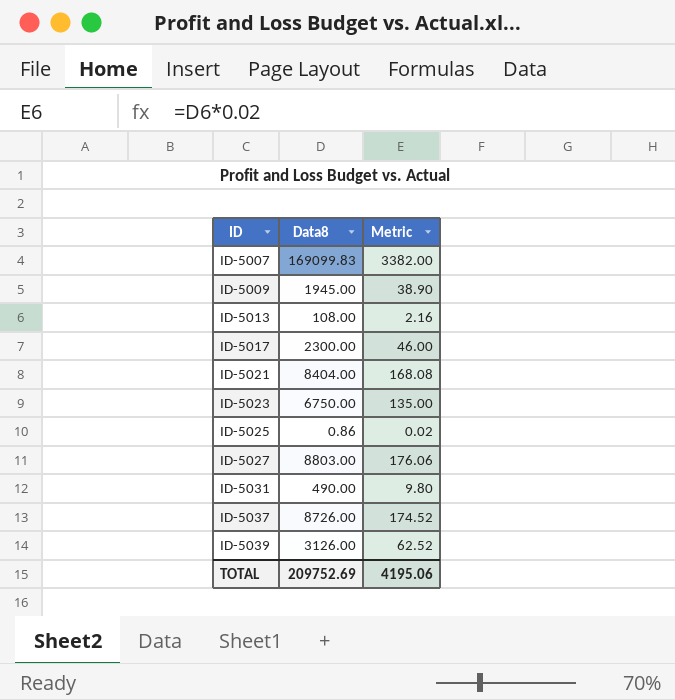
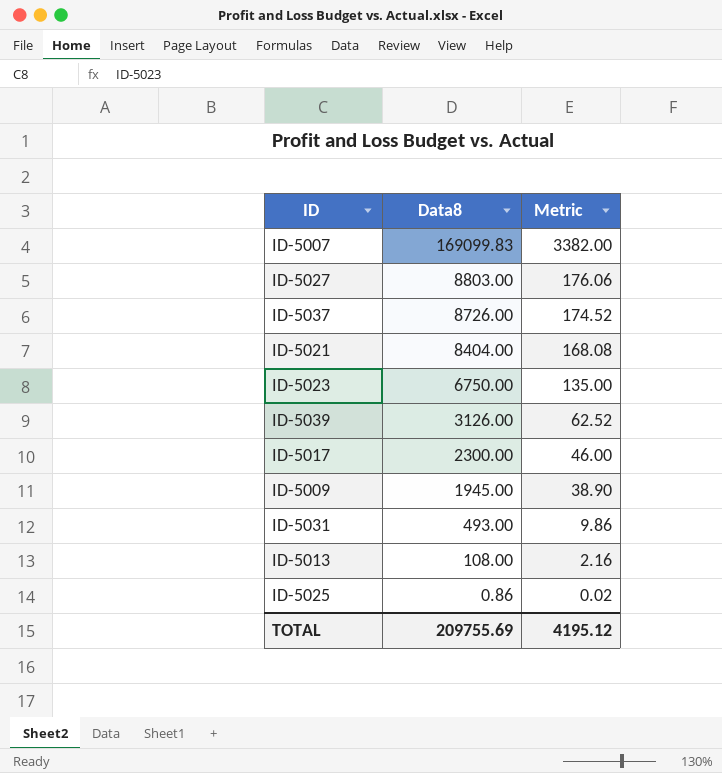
row order: ID ascending -> Data8 descending
ID-5031 | Data8: 490.00 -> 493.00
ID-5031 | Metric: 9.80 -> 9.86
TOTAL | Data8: 209752.69 -> 209755.69
TOTAL | Metric: 4195.06 -> 4195.12

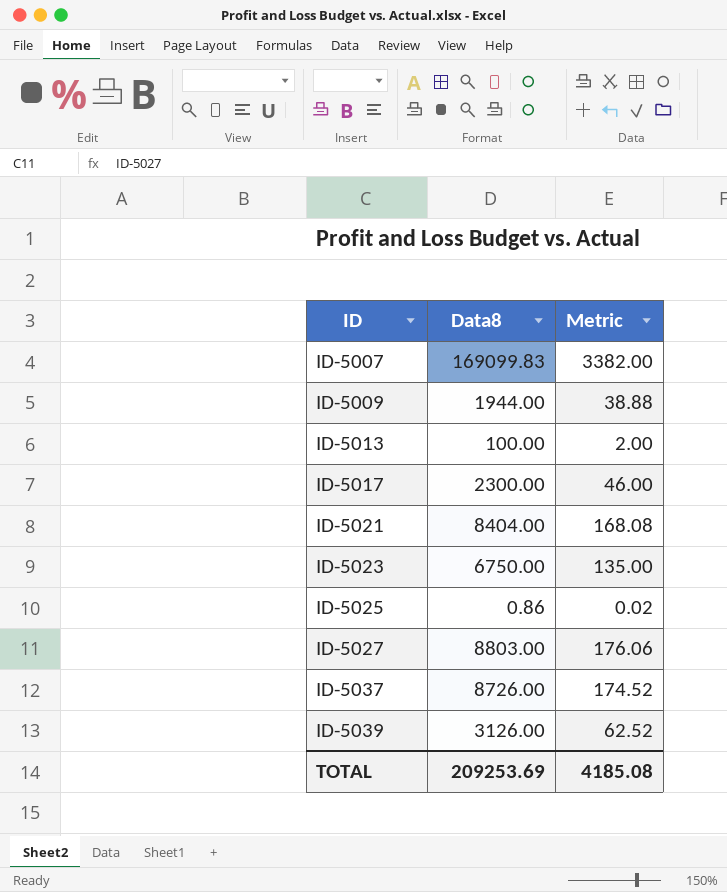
row order: Data8 descending -> ID ascending
row ID-5031: 493.00 | 9.86 -> none
ID-5009 | Data8: 1945.00 -> 1944.00
ID-5009 | Metric: 38.90 -> 38.88
ID-5013 | Data8: 108.00 -> 100.00
ID-5013 | Metric: 2.16 -> 2.00
TOTAL | Data8: 209755.69 -> 209253.69
TOTAL | Metric: 4195.12 -> 4185.08

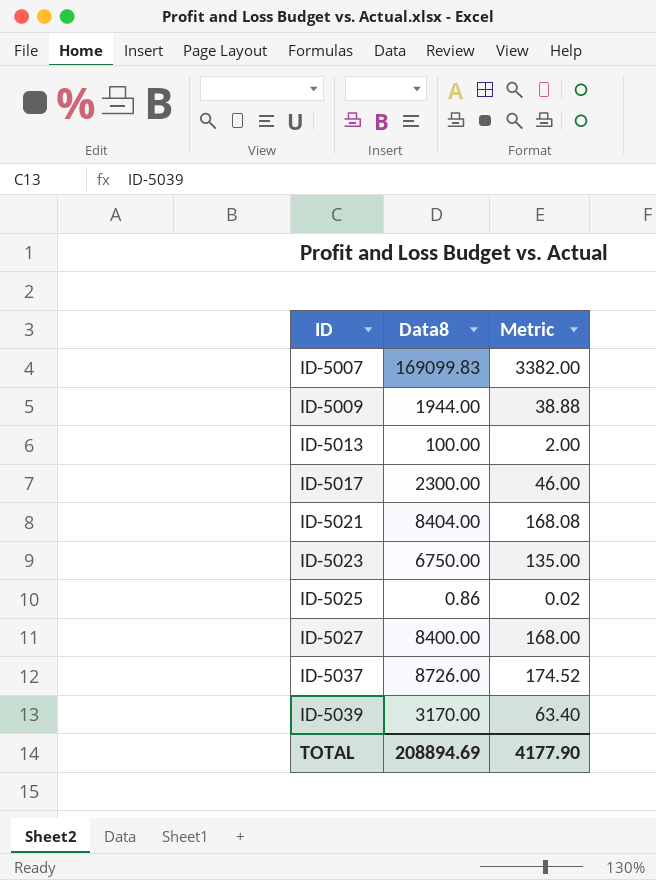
ID-5027 | Data8: 8803.00 -> 8400.00
ID-5027 | Metric: 176.06 -> 168.00
ID-5039 | Data8: 3126.00 -> 3170.00
ID-5039 | Metric: 62.52 -> 63.40
TOTAL | Data8: 209253.69 -> 208894.69
TOTAL | Metric: 4185.08 -> 4177.90

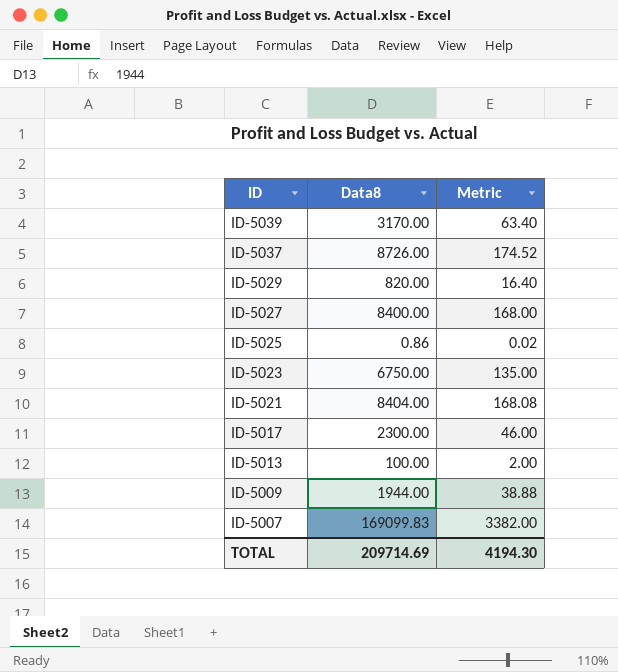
row order: ID ascending -> ID descending
row ID-5029: none -> 820.00 | 16.40
TOTAL | Data8: 208894.69 -> 209714.69
TOTAL | Metric: 4177.90 -> 4194.30

